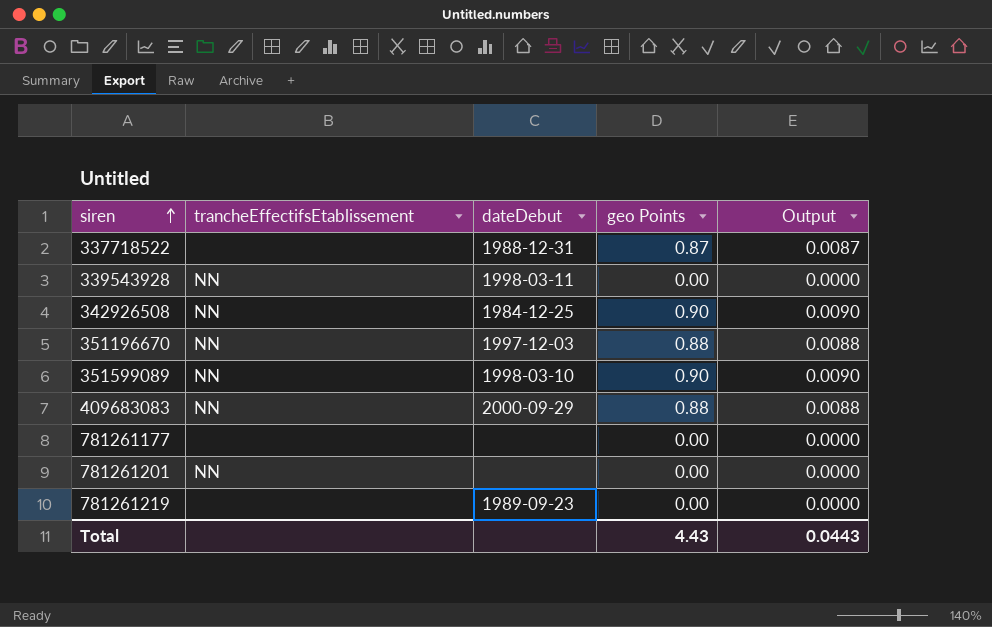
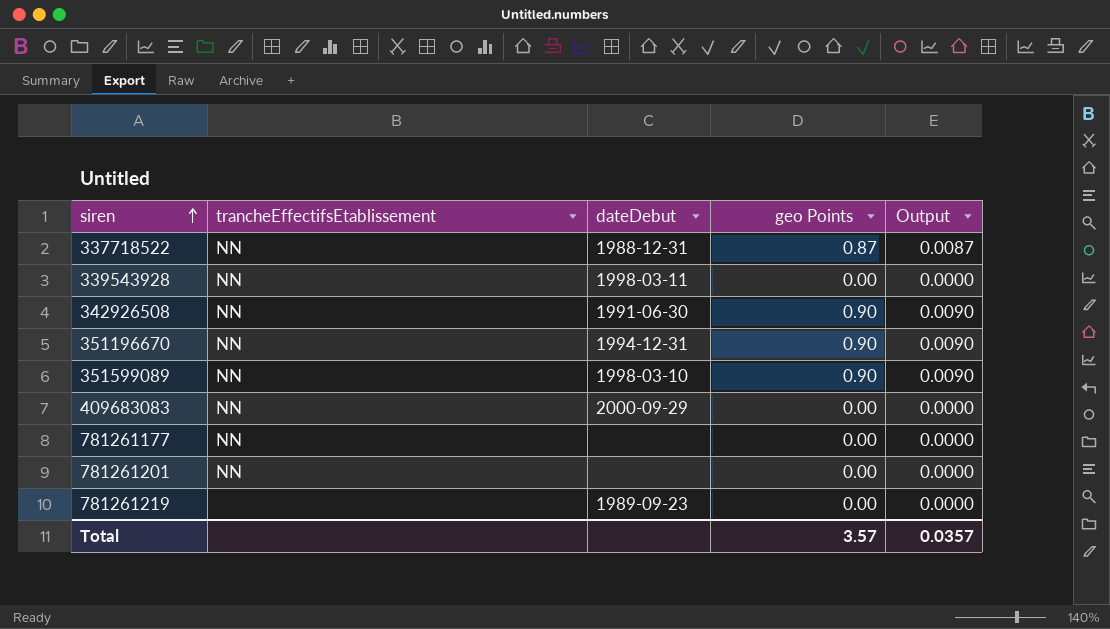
337718522 | trancheEffectifsEtablissement: none -> NN
342926508 | dateDebut: 1984-12-25 -> 1991-06-30
351196670 | dateDebut: 1997-12-03 -> 1994-12-31
351196670 | geo Points: 0.88 -> 0.90
351196670 | Output: 0.0088 -> 0.0090
409683083 | geo Points: 0.88 -> 0.00
409683083 | Output: 0.0088 -> 0.0000
781261177 | trancheEffectifsEtablissement: none -> NN
Total | geo Points: 4.43 -> 3.57
Total | Output: 0.0443 -> 0.0357

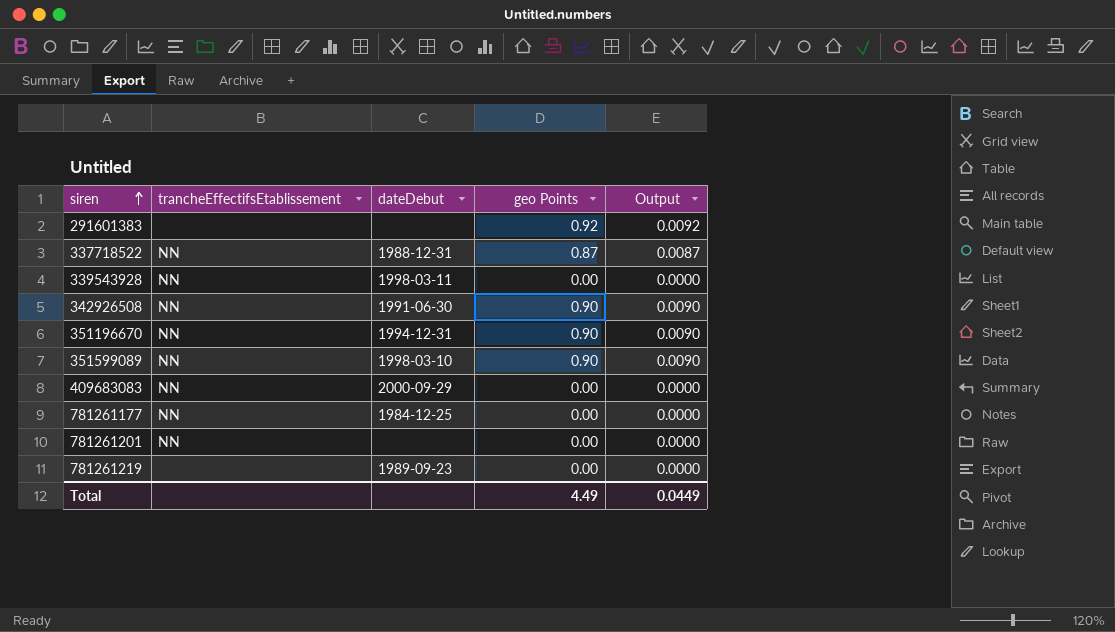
row 291601383: none -> none | none | 0.92 | 0.0092
781261177 | dateDebut: none -> 1984-12-25
Total | geo Points: 3.57 -> 4.49
Total | Output: 0.0357 -> 0.0449

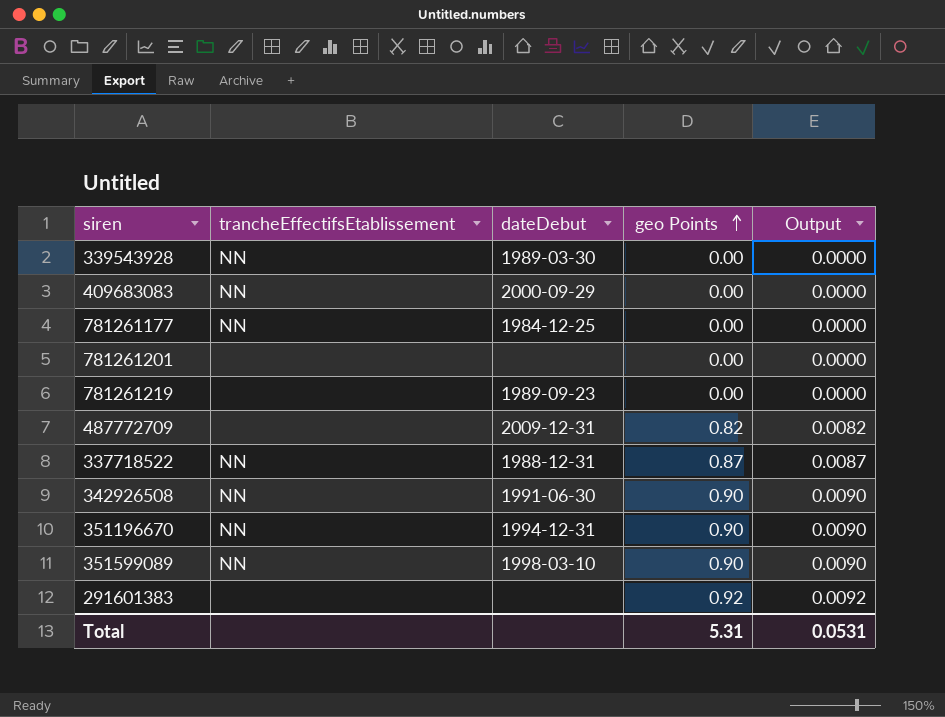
row order: siren ascending -> geo Points ascending
339543928 | dateDebut: 1998-03-11 -> 1989-03-30
781261201 | trancheEffectifsEtablissement: NN -> none
row 487772709: none -> none | 2009-12-31 | 0.82 | 0.0082
Total | geo Points: 4.49 -> 5.31
Total | Output: 0.0449 -> 0.0531

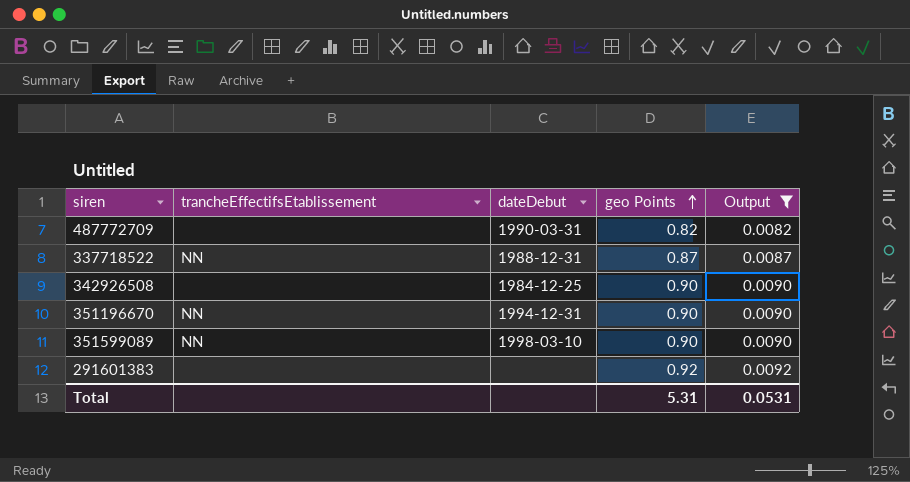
filter: none -> Output != 0.0000
487772709 | dateDebut: 2009-12-31 -> 1990-03-31
342926508 | trancheEffectifsEtablissement: NN -> none
342926508 | dateDebut: 1991-06-30 -> 1984-12-25

